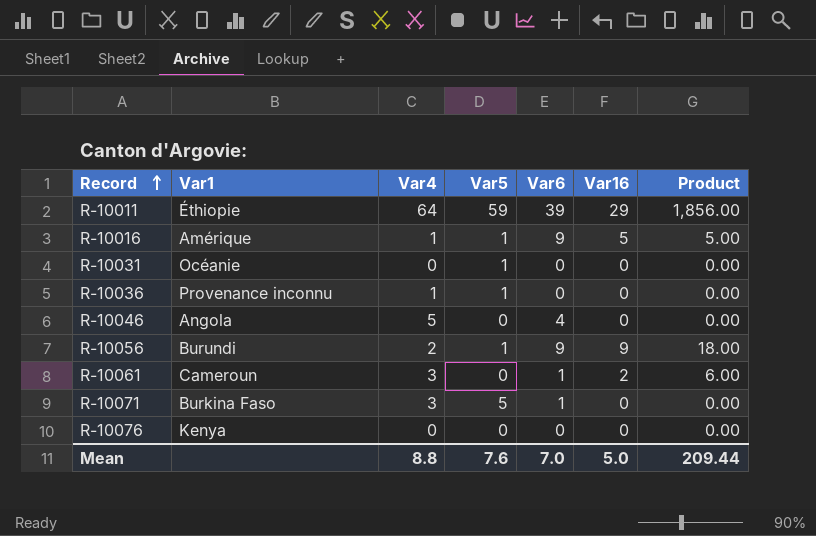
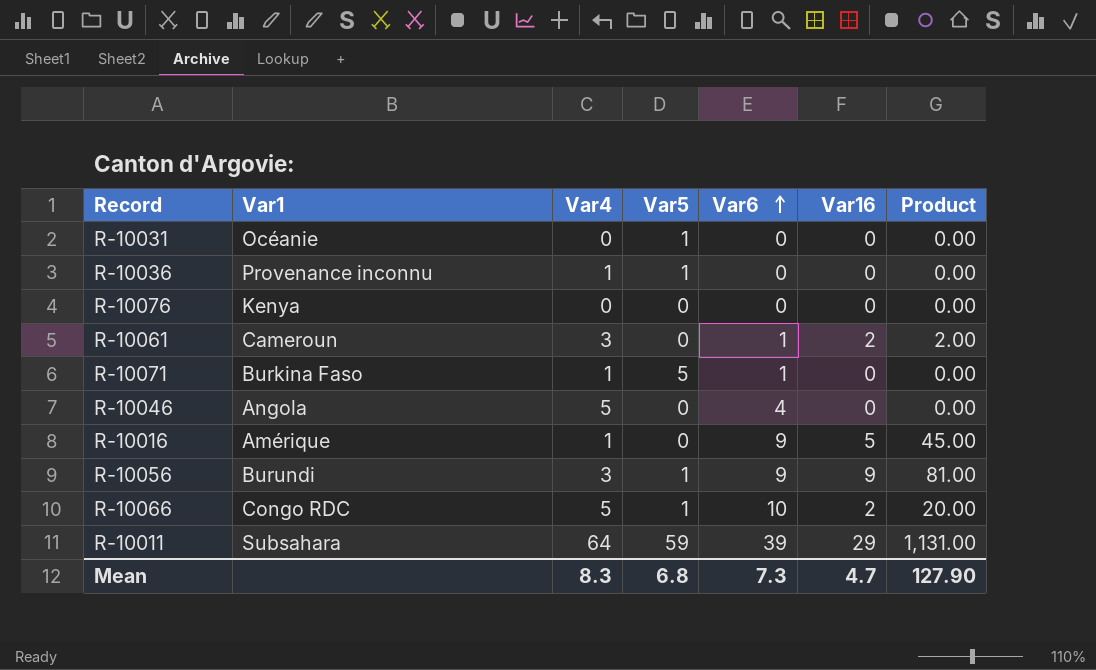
row order: Record ascending -> Var6 ascending
column Product | formula: [Var4] * [Var16] -> [Var6] * [Var16]
R-10071 | Var4: 3 -> 1
R-10016 | Var5: 1 -> 0
R-10056 | Var4: 2 -> 3
row R-10066: none -> Congo RDC | 5 | 1 | 10 | 2 | 20.00
R-10011 | Var1: Éthiopie -> Subsahara
Mean | Var4: 8.8 -> 8.3
Mean | Var5: 7.6 -> 6.8
Mean | Var6: 7.0 -> 7.3
Mean | Var16: 5.0 -> 4.7
Mean | Product: 209.44 -> 127.90

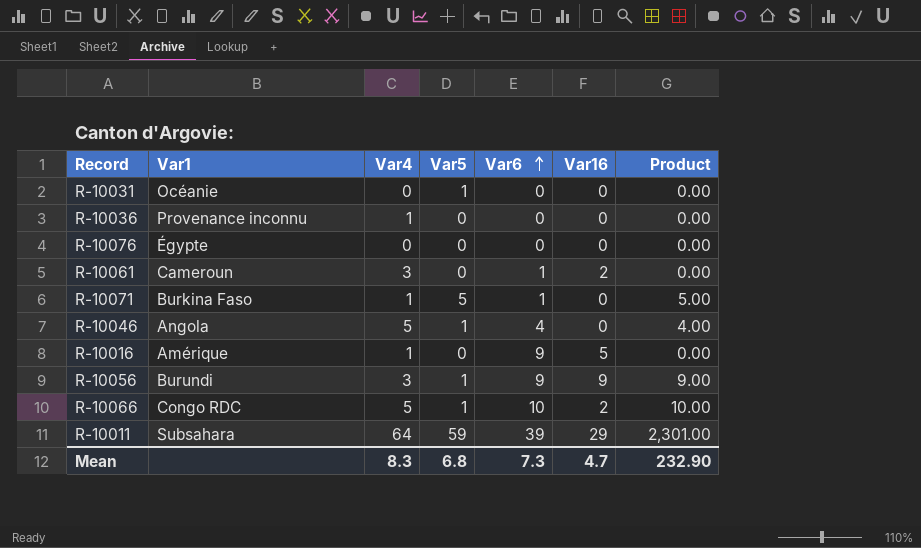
column Product | formula: [Var6] * [Var16] -> [Var5] * [Var6]
R-10036 | Var5: 1 -> 0
R-10076 | Var1: Kenya -> Égypte
R-10046 | Var5: 0 -> 1
Mean | Product: 127.90 -> 232.90

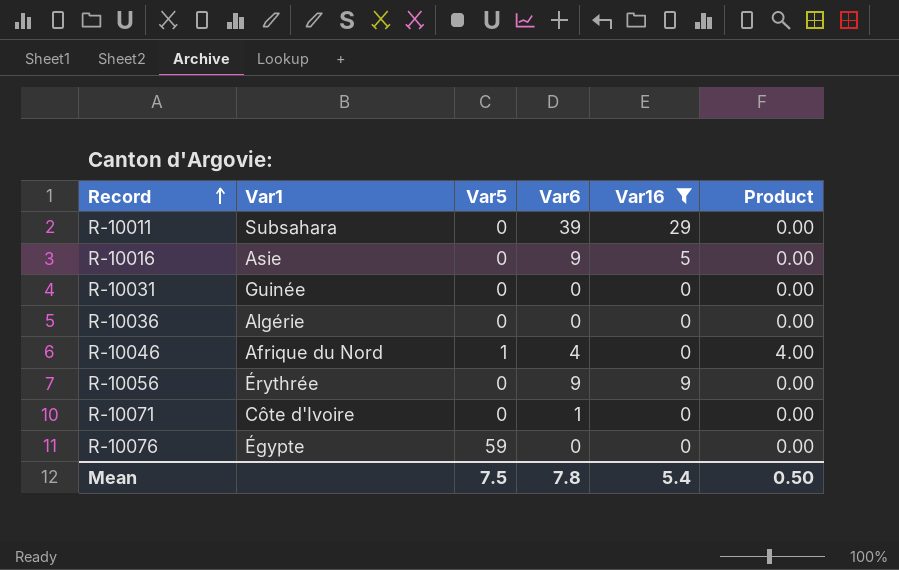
filter: none -> Var16 != 2
row order: Var6 ascending -> Record ascending
column Var4 | position: 3 -> none
R-10011 | Var5: 59 -> 0
R-10011 | Product: 2,301.00 -> 0.00
R-10016 | Var1: Amérique -> Asie
R-10031 | Var1: Océanie -> Guinée
R-10031 | Var5: 1 -> 0
R-10036 | Var1: Provenance inconnu -> Algérie
R-10046 | Var1: Angola -> Afrique du Nord
R-10056 | Var1: Burundi -> Érythrée
R-10056 | Var5: 1 -> 0
R-10056 | Product: 9.00 -> 0.00
R-10071 | Var1: Burkina Faso -> Côte d'Ivoire
R-10071 | Var5: 5 -> 0
R-10071 | Product: 5.00 -> 0.00
R-10076 | Var5: 0 -> 59
Mean | Var5: 6.8 -> 7.5
Mean | Var6: 7.3 -> 7.8
Mean | Var16: 4.7 -> 5.4
Mean | Product: 232.90 -> 0.50

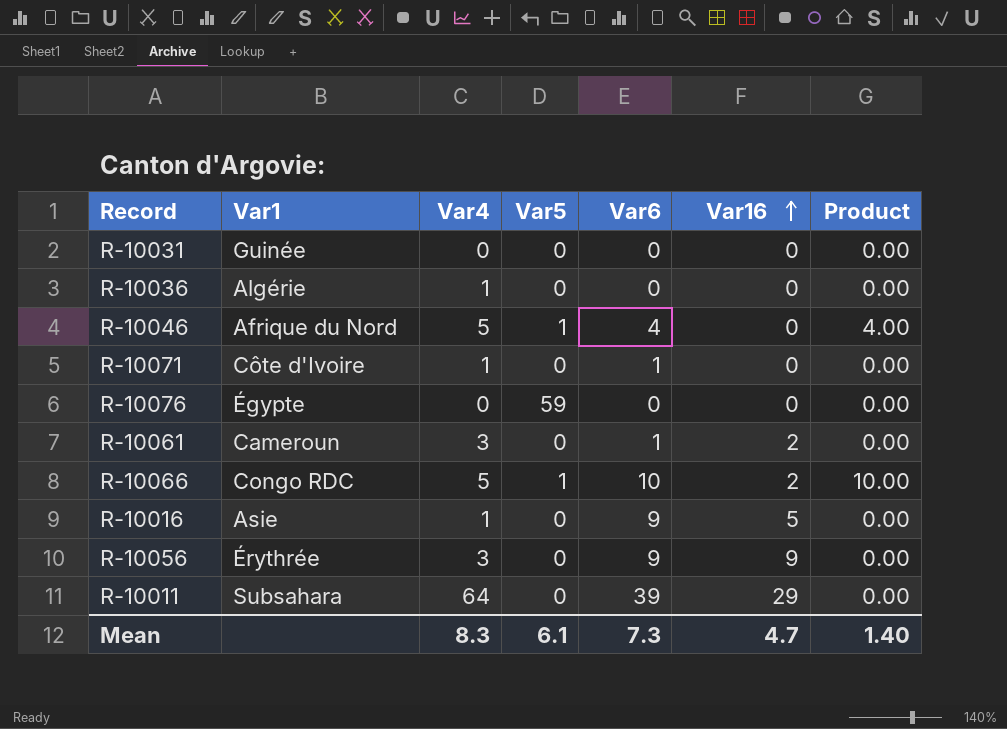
filter: Var16 != 2 -> none
row order: Record ascending -> Var16 ascending
column Var4 | position: none -> 3
Mean | Var5: 7.5 -> 6.1
Mean | Var6: 7.8 -> 7.3
Mean | Var16: 5.4 -> 4.7
Mean | Product: 0.50 -> 1.40

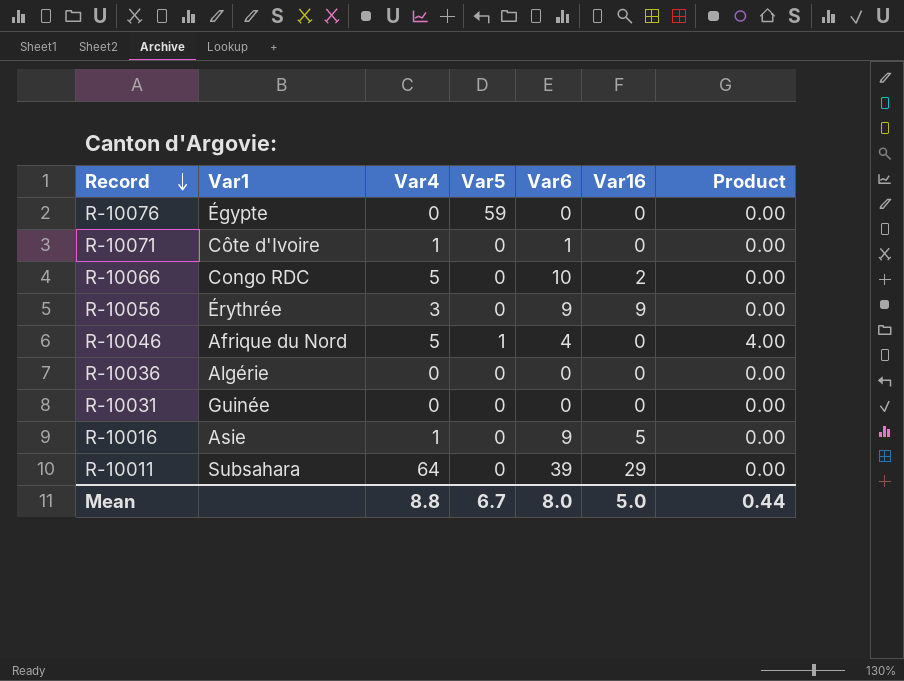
row order: Var16 ascending -> Record descending
row R-10061: Cameroun | 3 | 0 | 1 | 2 | 0.00 -> none
R-10066 | Var5: 1 -> 0
R-10066 | Product: 10.00 -> 0.00
R-10036 | Var4: 1 -> 0
Mean | Var4: 8.3 -> 8.8
Mean | Var5: 6.1 -> 6.7
Mean | Var6: 7.3 -> 8.0
Mean | Var16: 4.7 -> 5.0
Mean | Product: 1.40 -> 0.44

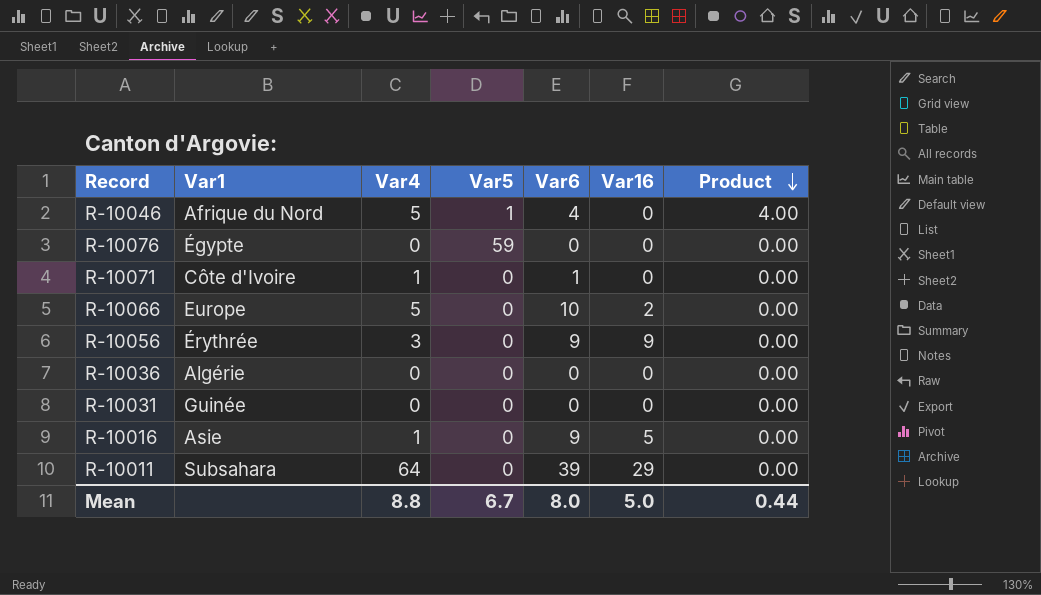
row order: Record descending -> Product descending
R-10066 | Var1: Congo RDC -> Europe

